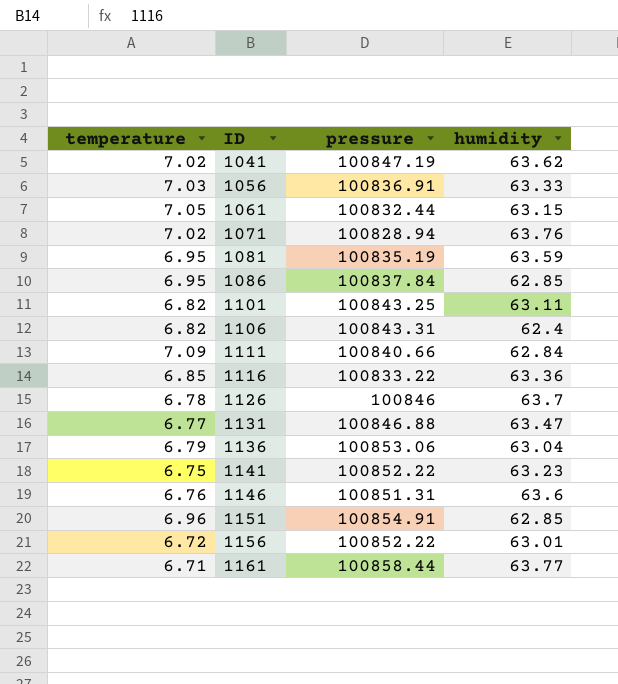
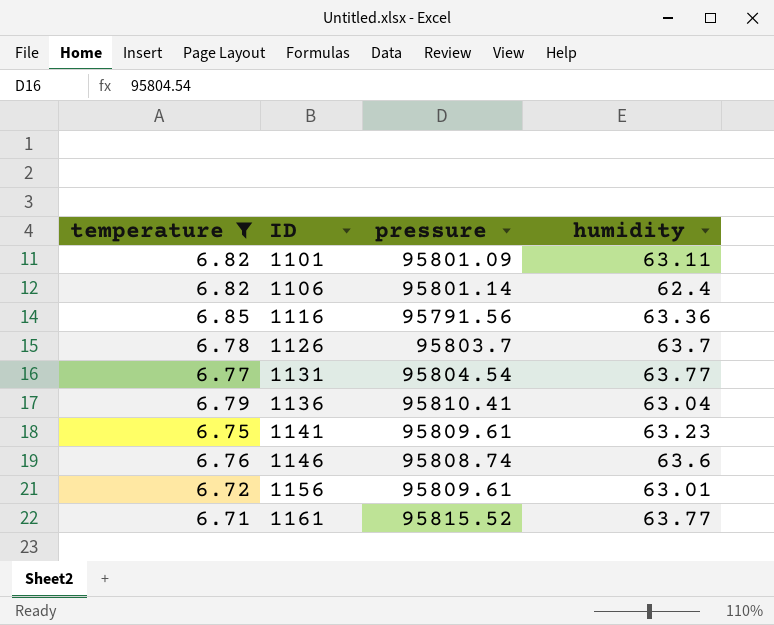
filter: none -> temperature <= 6.85
1101 | pressure: 100843.25 -> 95801.09
1106 | pressure: 100843.31 -> 95801.14
1116 | pressure: 100833.22 -> 95791.56
1126 | pressure: 100846 -> 95803.7
1131 | pressure: 100846.88 -> 95804.54
1131 | humidity: 63.47 -> 63.77
1136 | pressure: 100853.06 -> 95810.41
1141 | pressure: 100852.22 -> 95809.61
1146 | pressure: 100851.31 -> 95808.74
1156 | pressure: 100852.22 -> 95809.61
1161 | pressure: 100858.44 -> 95815.52

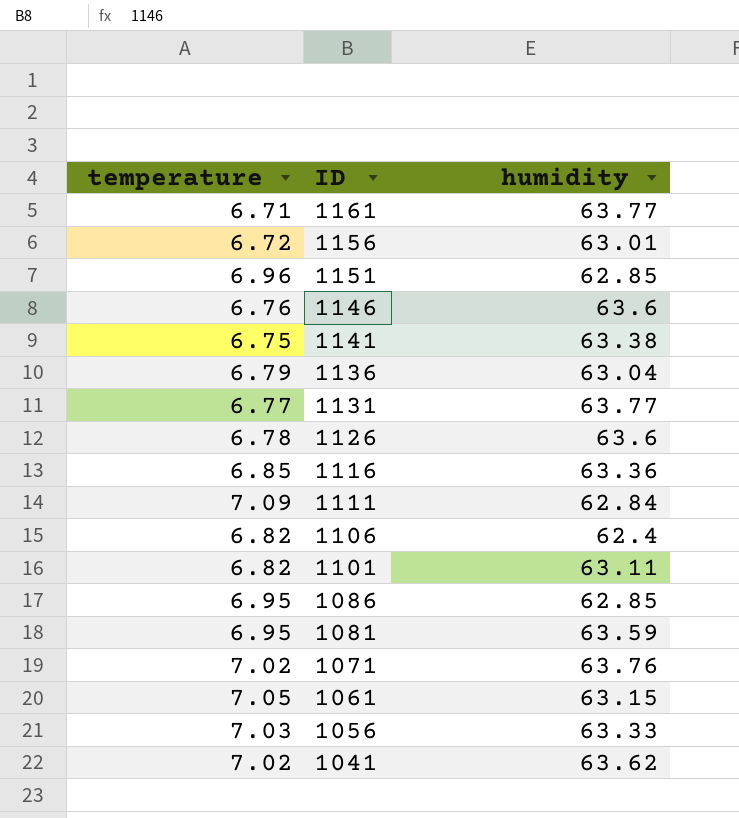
filter: temperature <= 6.85 -> none
row order: ID ascending -> ID descending
column pressure | position: 3 -> none
1141 | humidity: 63.23 -> 63.38
1126 | humidity: 63.7 -> 63.6

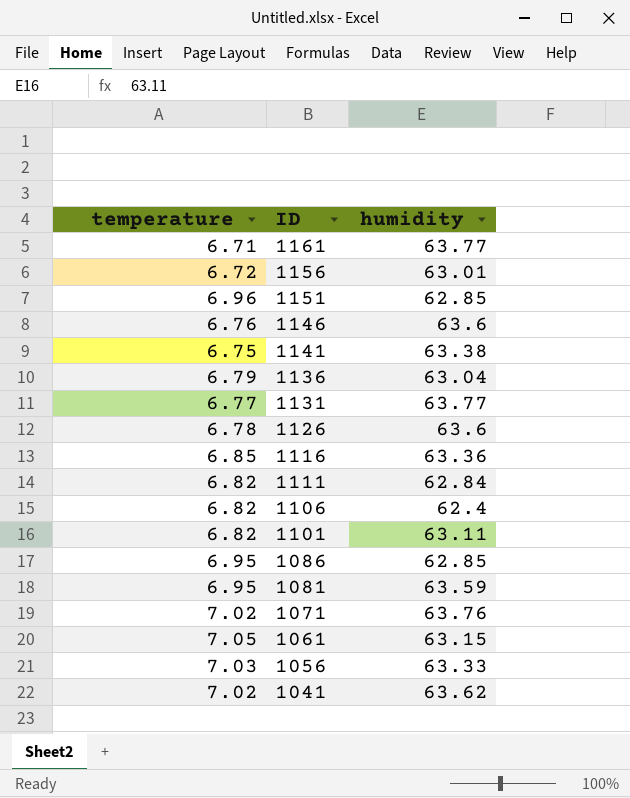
1111 | temperature: 7.09 -> 6.82

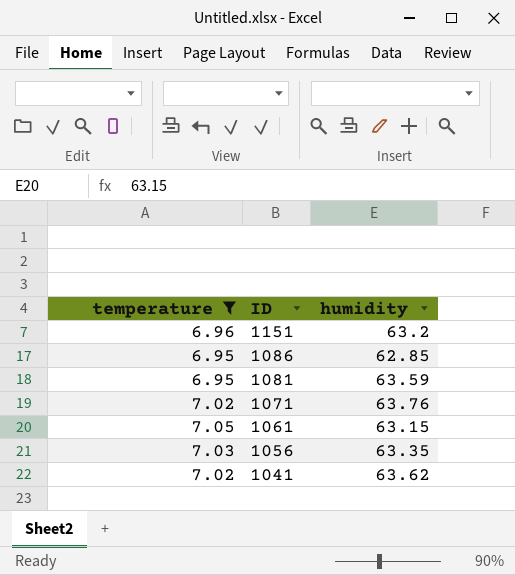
filter: none -> temperature >= 6.95
1151 | humidity: 62.85 -> 63.2
1056 | humidity: 63.33 -> 63.35

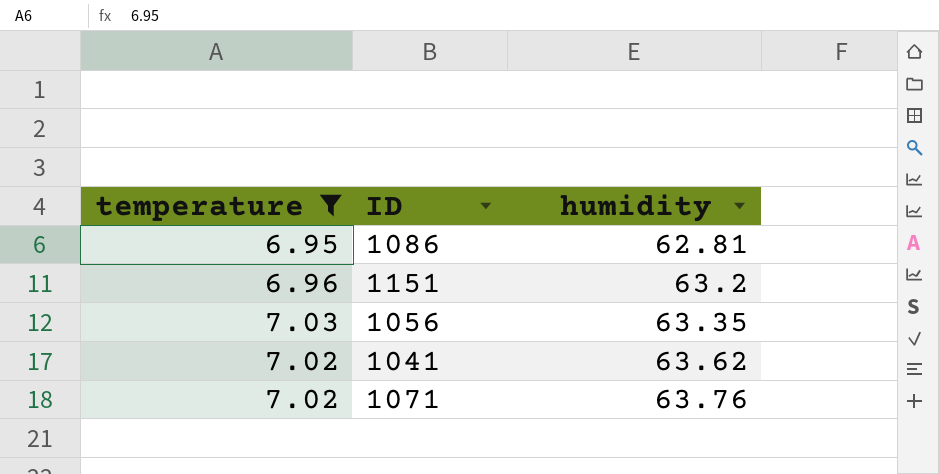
row order: ID descending -> humidity ascending
row 1081: 6.95 | 63.59 -> none
row 1061: 7.05 | 63.15 -> none
1086 | humidity: 62.85 -> 62.81

